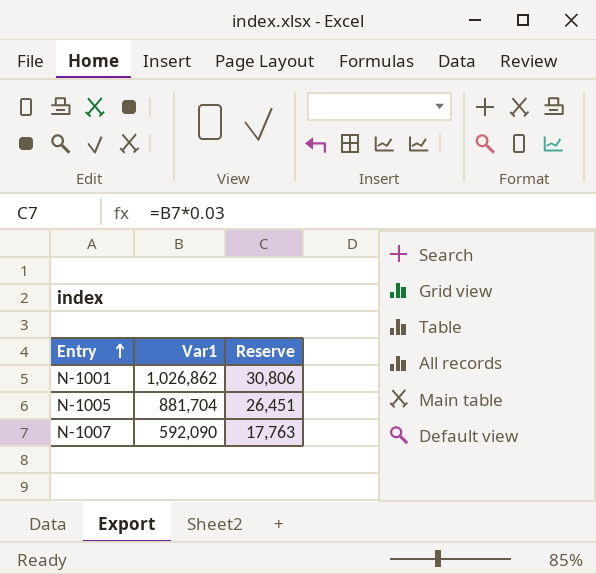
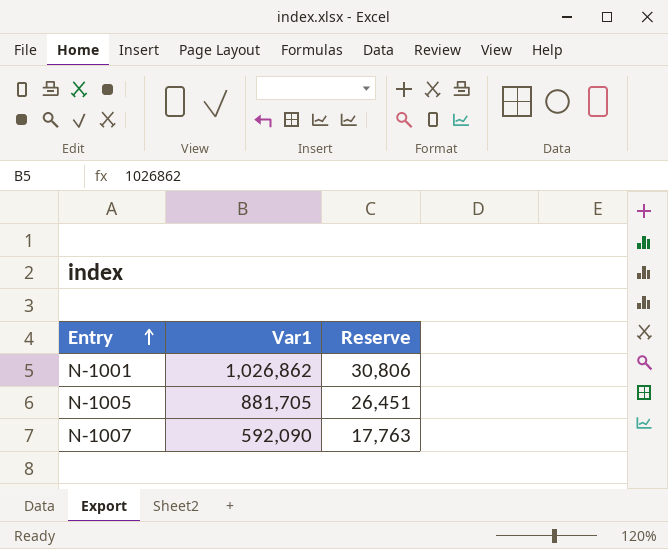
N-1005 | Var1: 881,704 -> 881,705

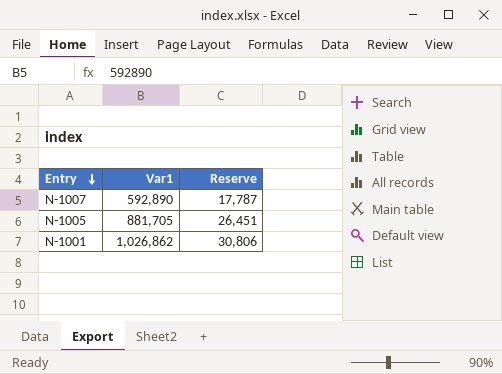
row order: Entry ascending -> Entry descending
N-1007 | Var1: 592,090 -> 592,890
N-1007 | Reserve: 17,763 -> 17,787

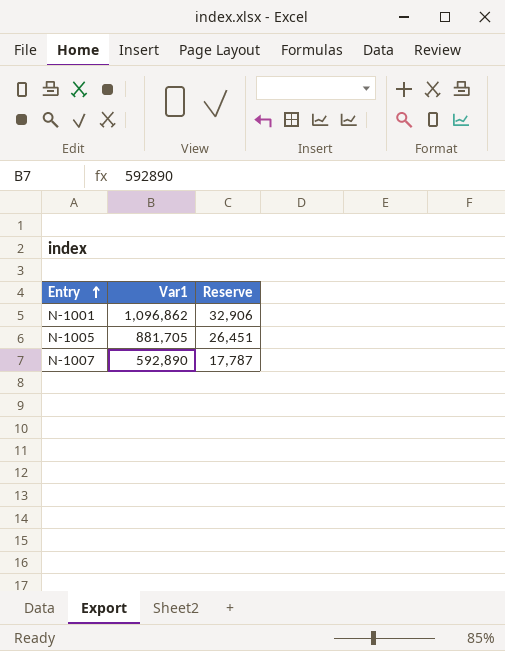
row order: Entry descending -> Entry ascending
N-1001 | Var1: 1,026,862 -> 1,096,862
N-1001 | Reserve: 30,806 -> 32,906

